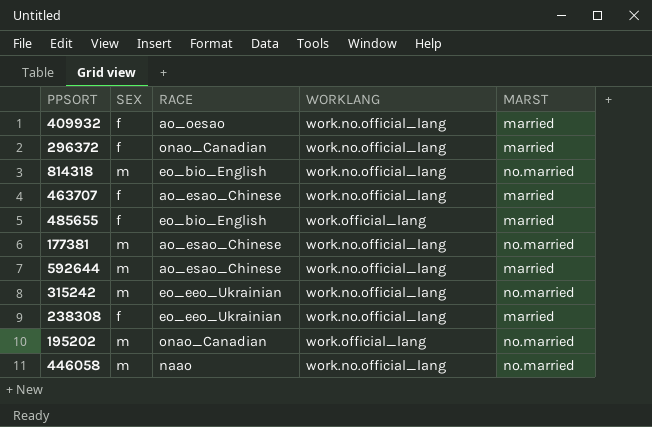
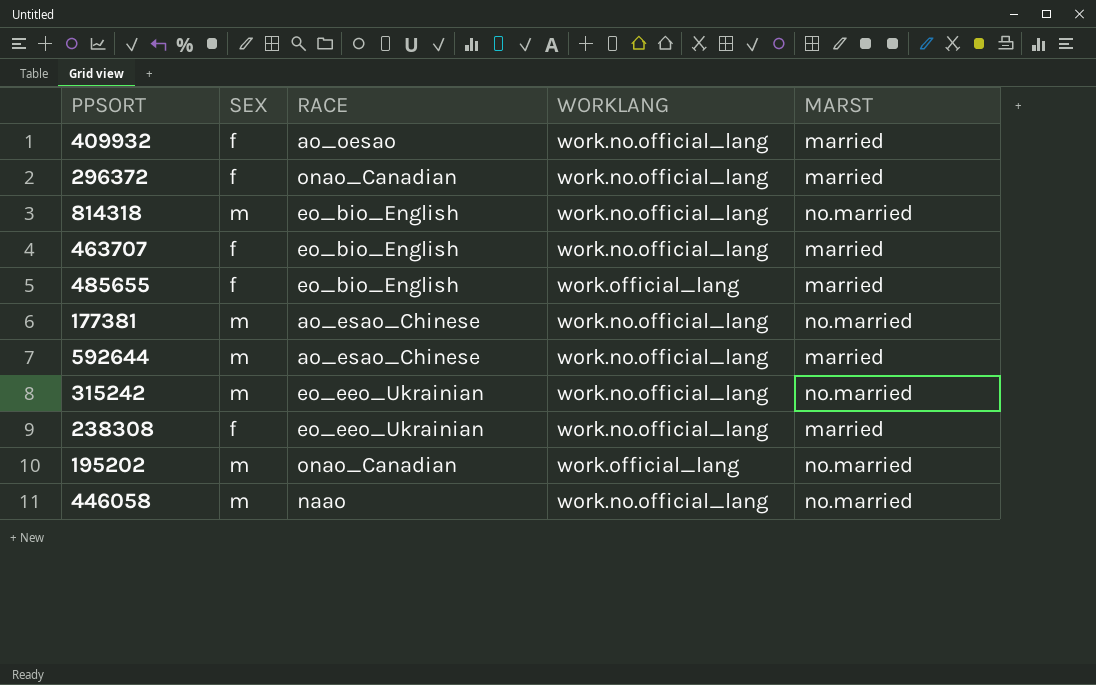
463707 | RACE: ao_esao_Chinese -> eo_bio_English

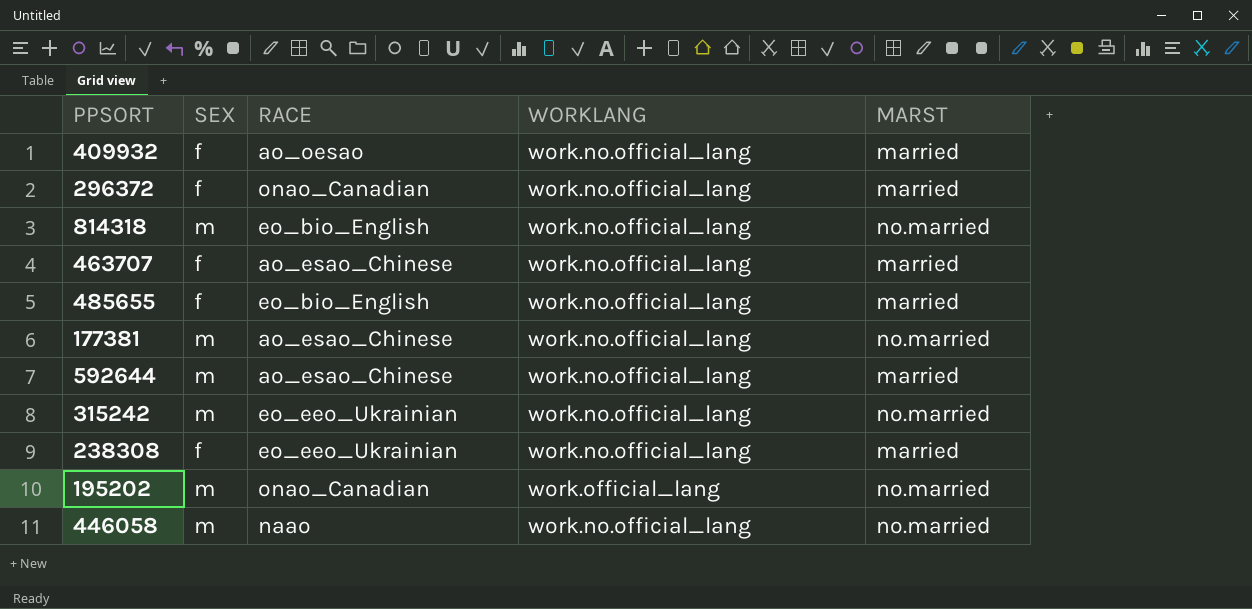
463707 | RACE: eo_bio_English -> ao_esao_Chinese
485655 | WORKLANG: work.official_lang -> work.no.official_lang

